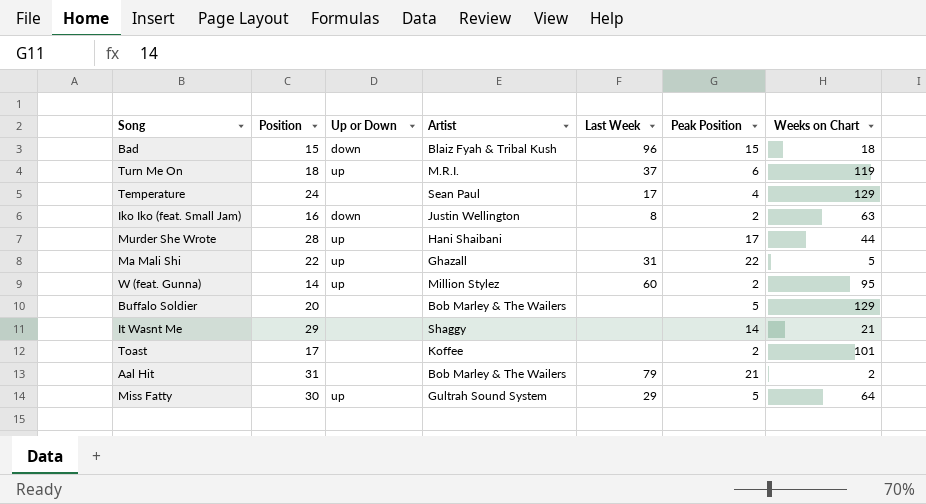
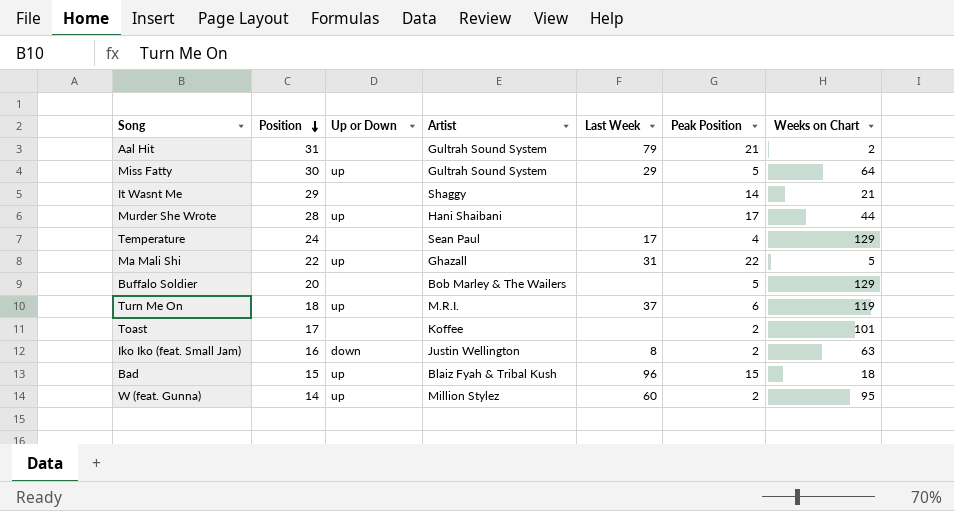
row order: none -> Position descending
Aal Hit | Artist: Bob Marley & The Wailers -> Gultrah Sound System
Bad | Up or Down: down -> up

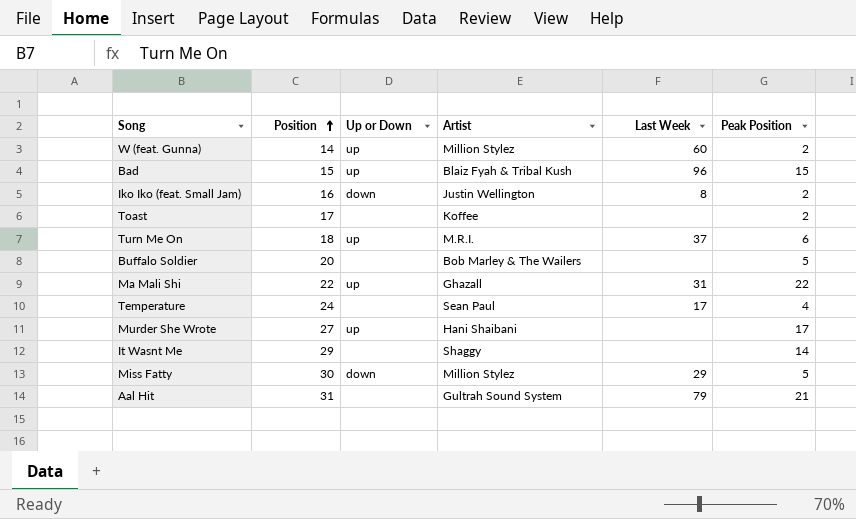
row order: Position descending -> Position ascending
column Weeks on Chart | position: 7 -> none
Murder She Wrote | Position: 28 -> 27
Miss Fatty | Up or Down: up -> down
Miss Fatty | Artist: Gultrah Sound System -> Million Stylez

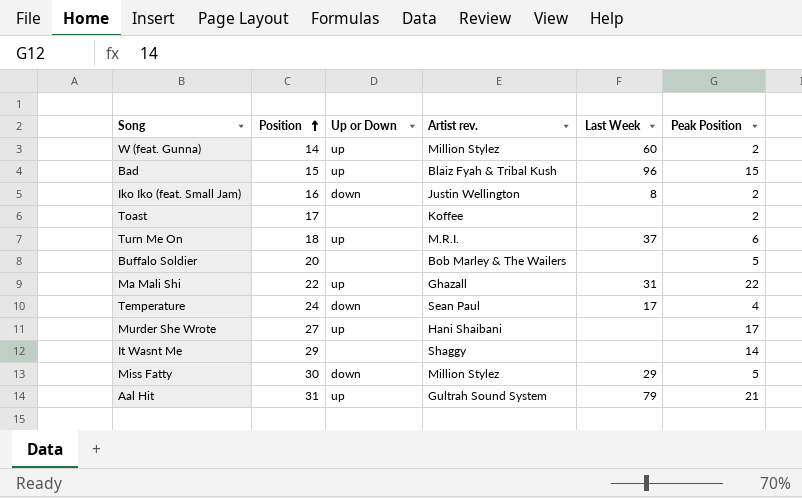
column name: Artist -> Artist rev.
Temperature | Up or Down: none -> down
Aal Hit | Up or Down: none -> up

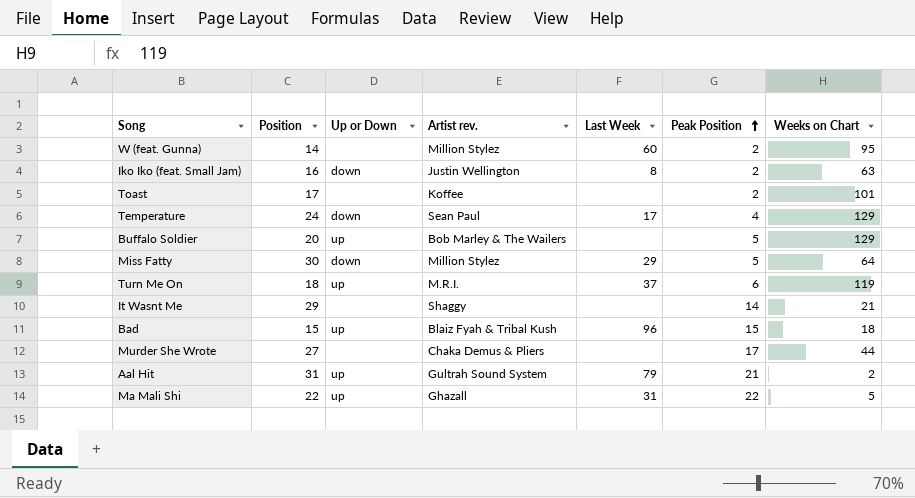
row order: Position ascending -> Peak Position ascending
column Weeks on Chart | position: none -> 7
W (feat. Gunna) | Up or Down: up -> none
Buffalo Soldier | Up or Down: none -> up
Murder She Wrote | Up or Down: up -> none
Murder She Wrote | Artist rev.: Hani Shaibani -> Chaka Demus & Pliers

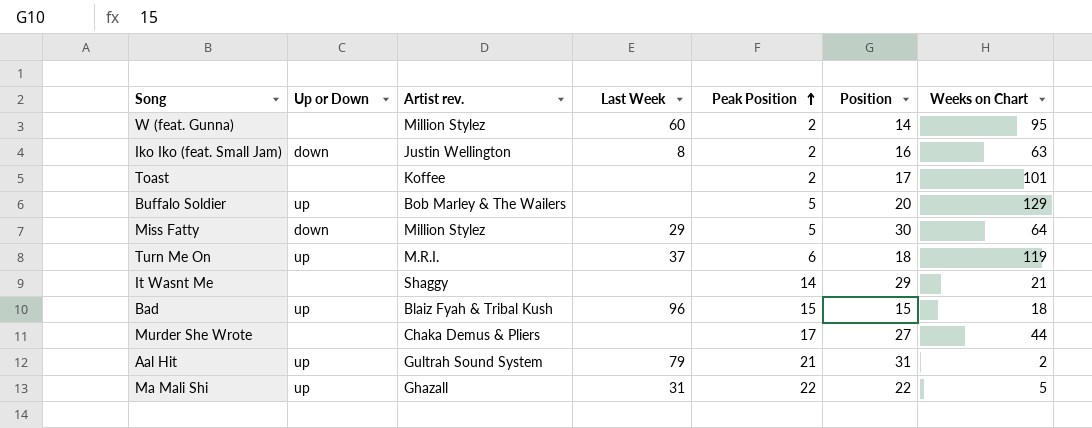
column Position | position: 2 -> 6
row Temperature: 24 | down | Sean Paul | 17 | 4 | 129 -> none

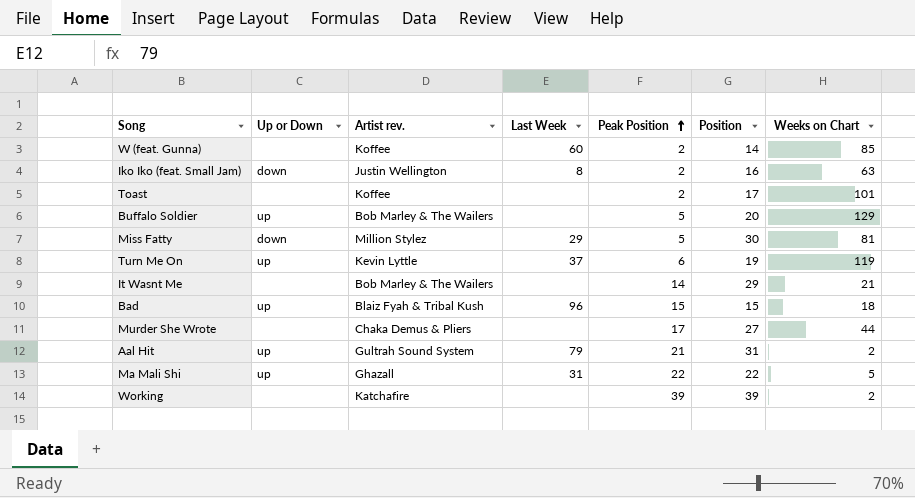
W (feat. Gunna) | Artist rev.: Million Stylez -> Koffee
W (feat. Gunna) | Weeks on Chart: 95 -> 85
Miss Fatty | Weeks on Chart: 64 -> 81
Turn Me On | Artist rev.: M.R.I. -> Kevin Lyttle
Turn Me On | Position: 18 -> 19
It Wasnt Me | Artist rev.: Shaggy -> Bob Marley & The Wailers
row Working: none -> none | Katchafire | none | 39 | 39 | 2

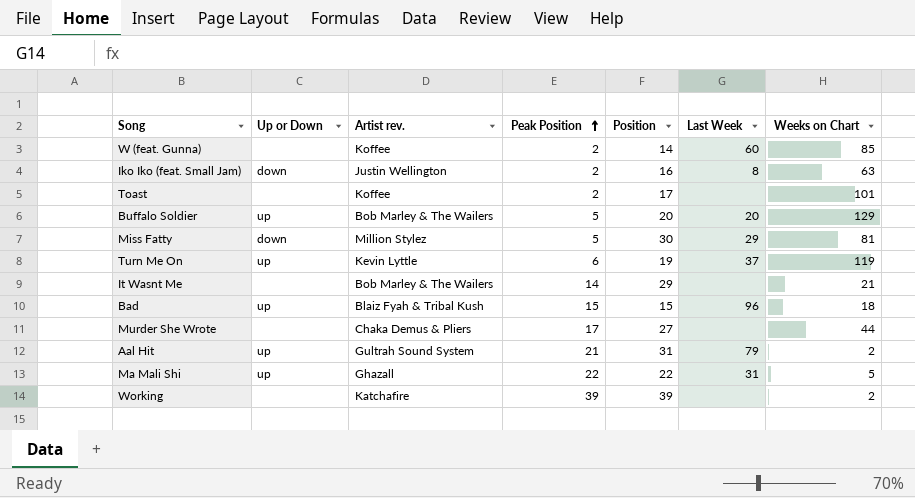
column Last Week | position: 4 -> 6
Buffalo Soldier | Last Week: none -> 20

